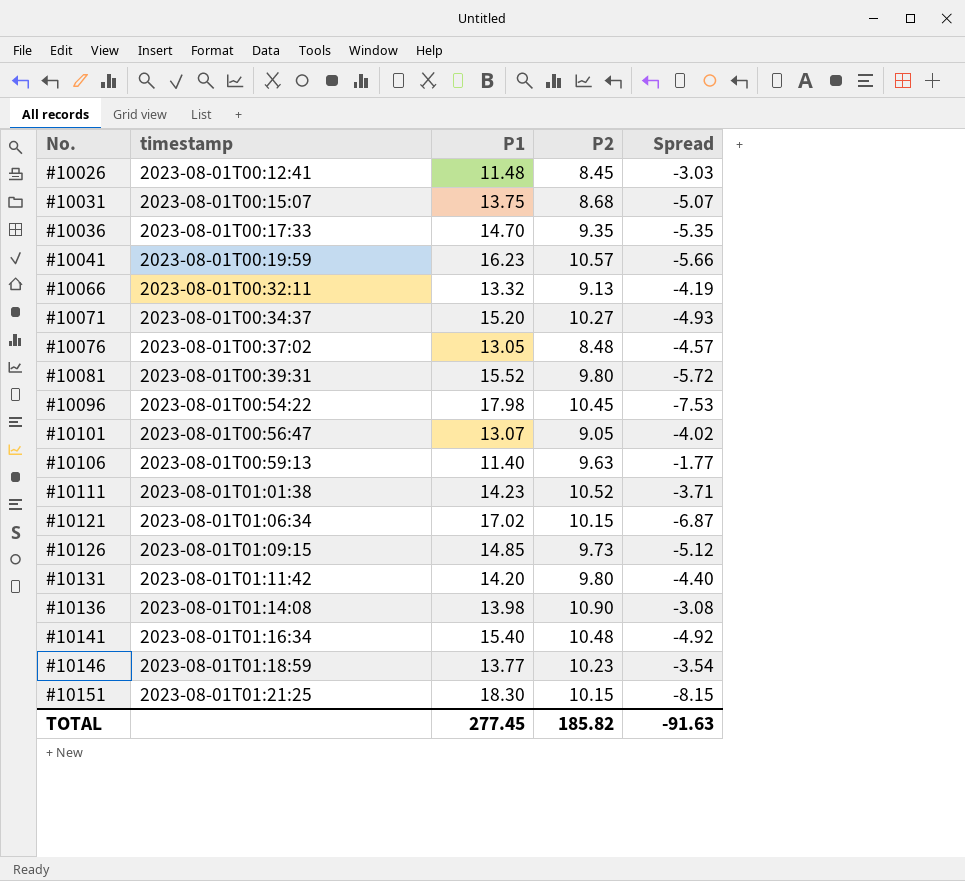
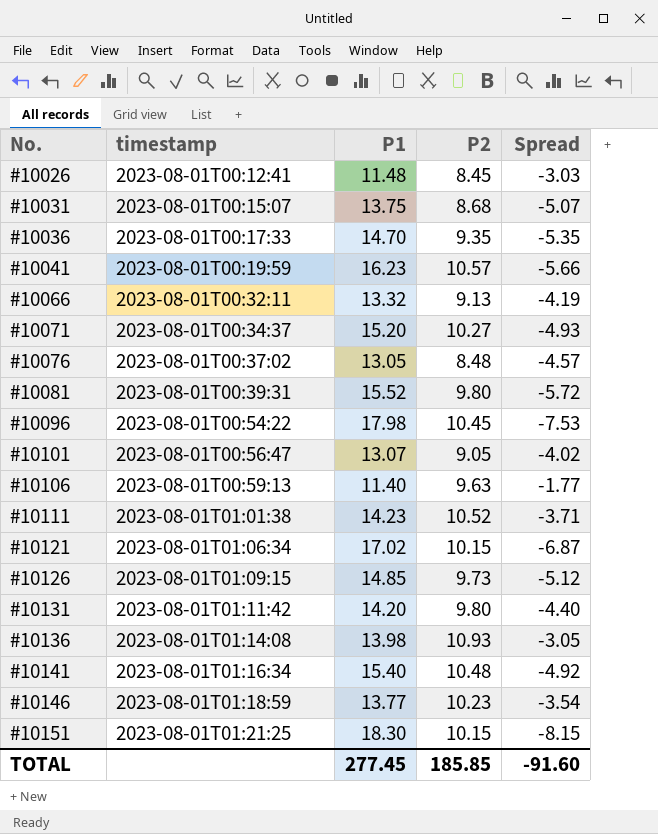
#10136 | P2: 10.90 -> 10.93
#10136 | Spread: -3.08 -> -3.05
TOTAL | P2: 185.82 -> 185.85
TOTAL | Spread: -91.63 -> -91.60

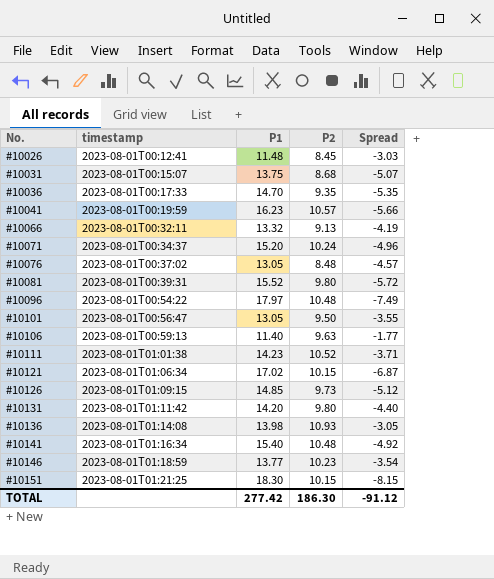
#10071 | P2: 10.27 -> 10.24
#10071 | Spread: -4.93 -> -4.96
#10096 | P1: 17.98 -> 17.97
#10096 | P2: 10.45 -> 10.48
#10096 | Spread: -7.53 -> -7.49
#10101 | P1: 13.07 -> 13.05
#10101 | P2: 9.05 -> 9.50
#10101 | Spread: -4.02 -> -3.55
TOTAL | P1: 277.45 -> 277.42
TOTAL | P2: 185.85 -> 186.30
TOTAL | Spread: -91.60 -> -91.12

